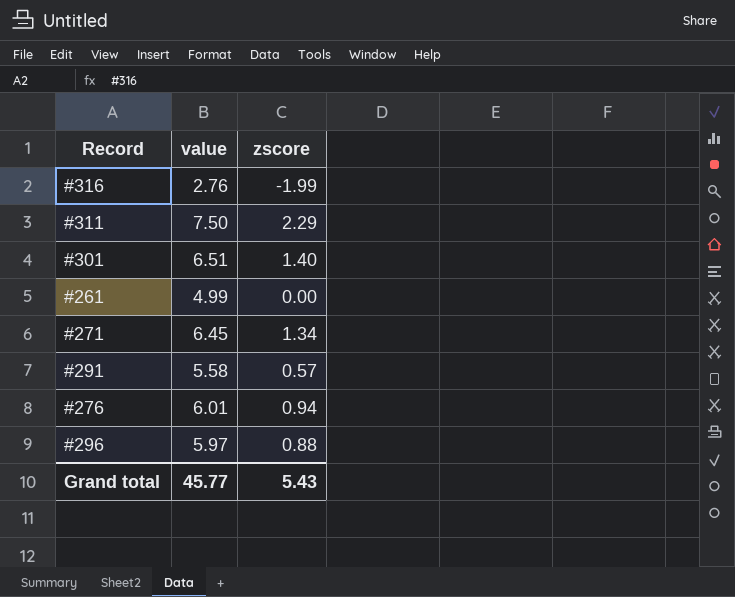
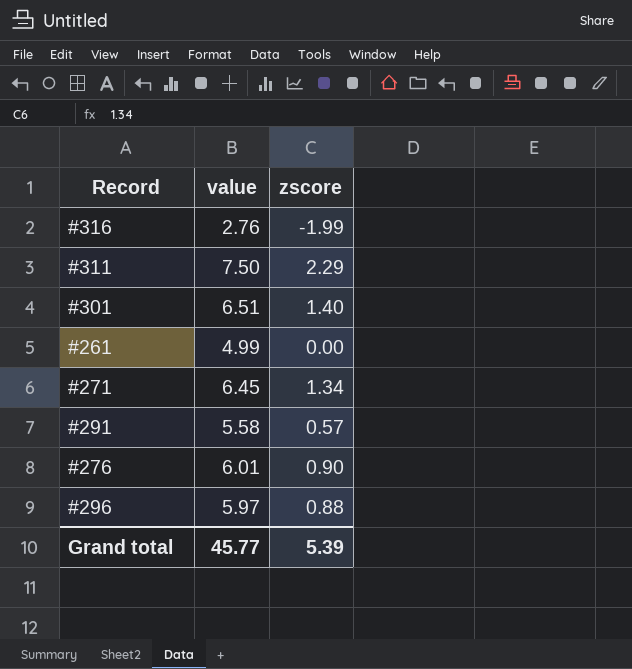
#276 | zscore: 0.94 -> 0.90
Grand total | zscore: 5.43 -> 5.39

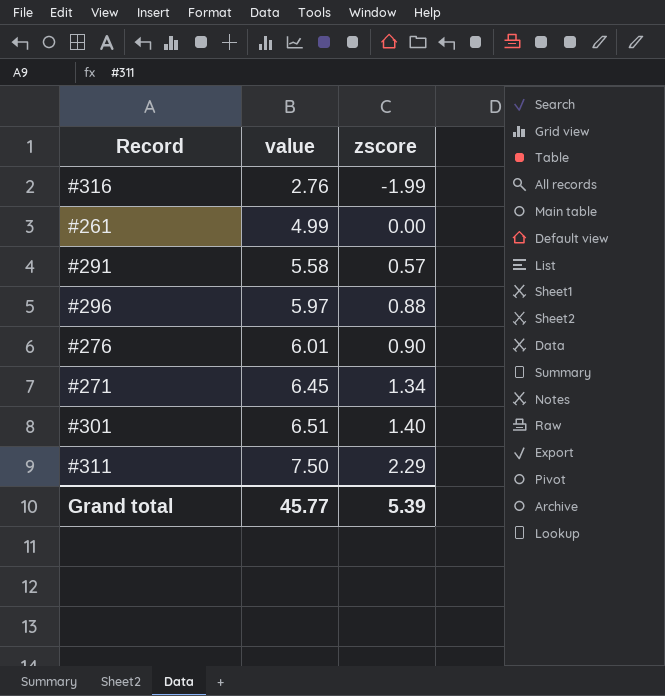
row order: none -> value ascending

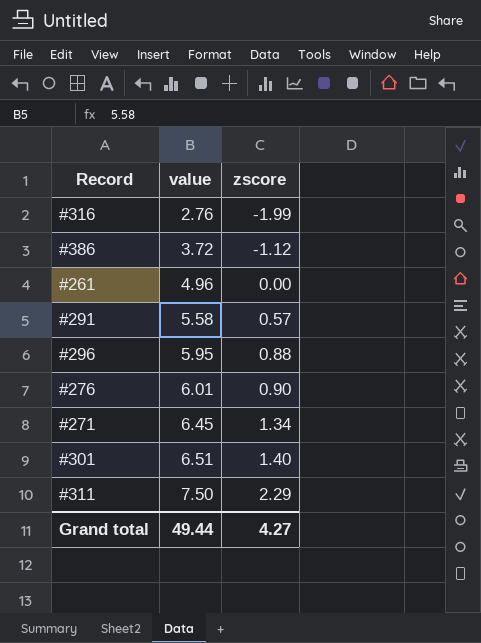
row #386: none -> 3.72 | -1.12
#261 | value: 4.99 -> 4.96
#296 | value: 5.97 -> 5.95
Grand total | value: 45.77 -> 49.44
Grand total | zscore: 5.39 -> 4.27

